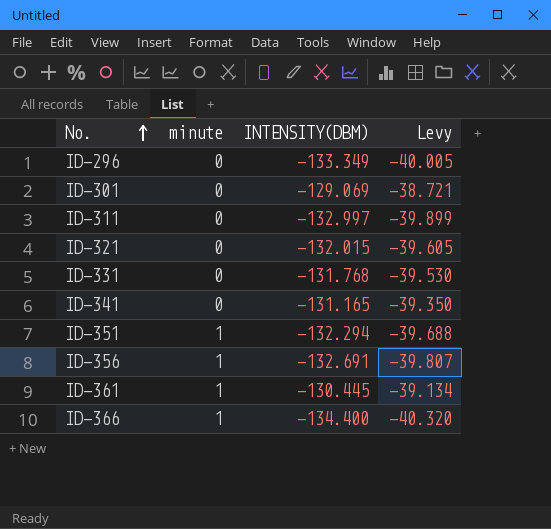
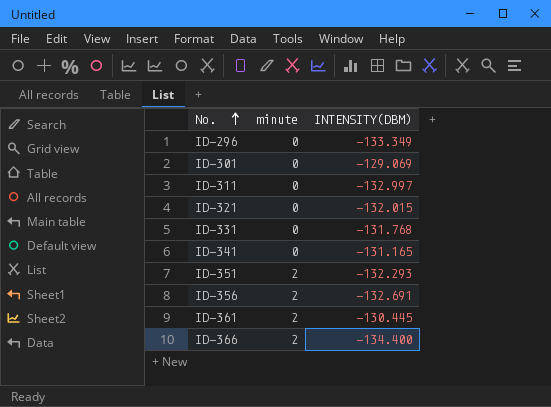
column Levy | formula: [INTENSITY(DBM)] * 0.3 -> none
ID-351 | minute: 1 -> 2
ID-351 | INTENSITY(DBM): -132.294 -> -132.293
ID-356 | minute: 1 -> 2
ID-361 | minute: 1 -> 2
ID-366 | minute: 1 -> 2

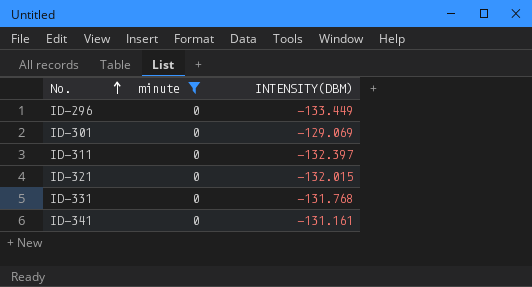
filter: none -> minute = 0
ID-296 | INTENSITY(DBM): -133.349 -> -133.449
ID-311 | INTENSITY(DBM): -132.997 -> -132.397
ID-341 | INTENSITY(DBM): -131.165 -> -131.161

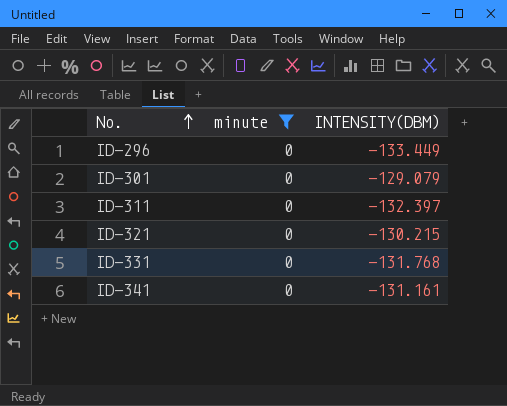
ID-301 | INTENSITY(DBM): -129.069 -> -129.079
ID-321 | INTENSITY(DBM): -132.015 -> -130.215

